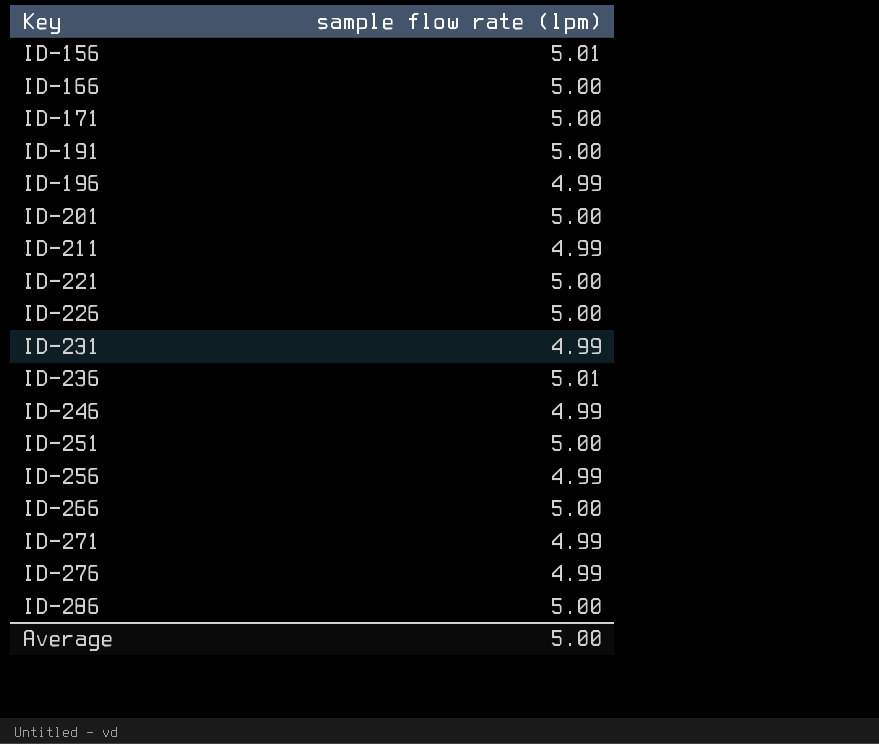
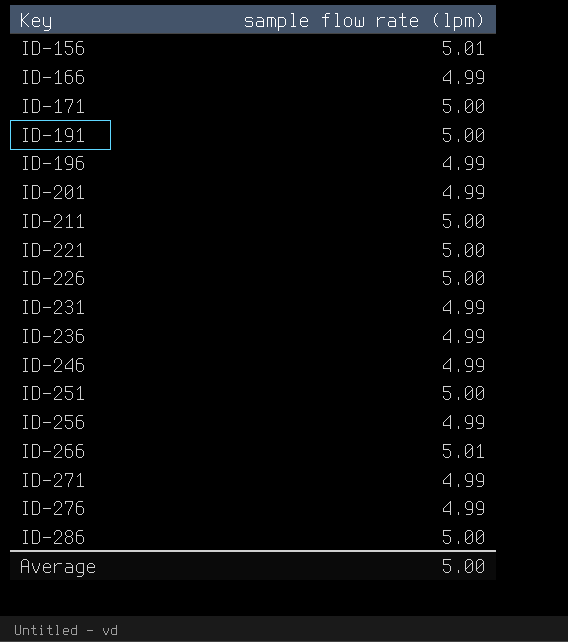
ID-166 | sample flow rate (lpm): 5.00 -> 4.99
ID-201 | sample flow rate (lpm): 5.00 -> 4.99
ID-211 | sample flow rate (lpm): 4.99 -> 5.00
ID-236 | sample flow rate (lpm): 5.01 -> 4.99
ID-266 | sample flow rate (lpm): 5.00 -> 5.01

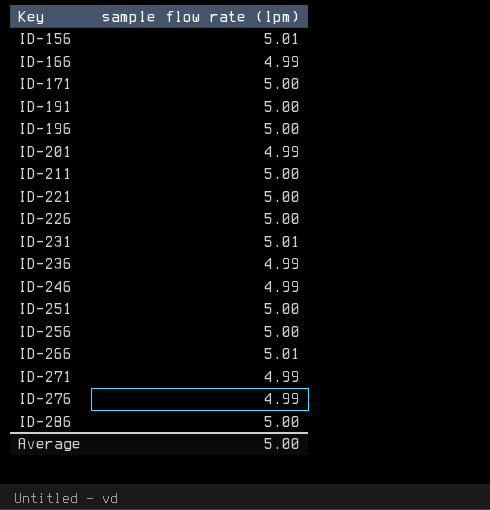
ID-196 | sample flow rate (lpm): 4.99 -> 5.00
ID-231 | sample flow rate (lpm): 4.99 -> 5.01
ID-256 | sample flow rate (lpm): 4.99 -> 5.00

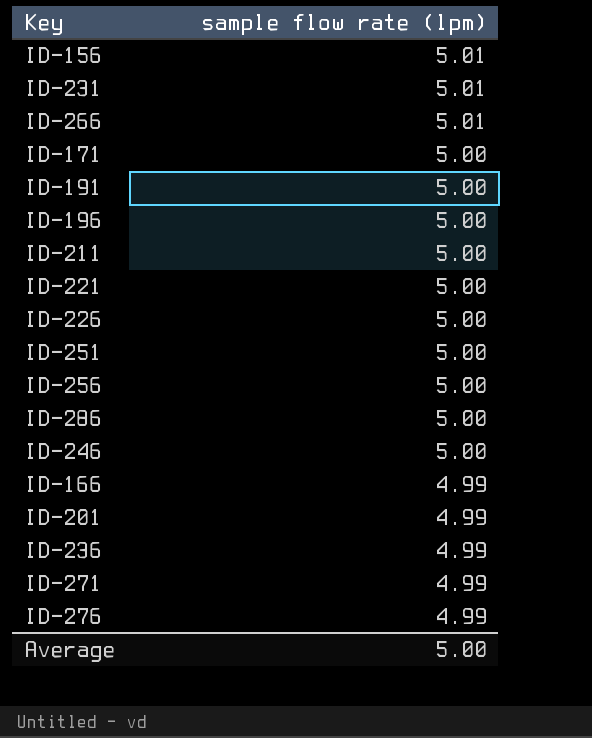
row order: Key ascending -> sample flow rate (lpm) descending
ID-246 | sample flow rate (lpm): 4.99 -> 5.00

